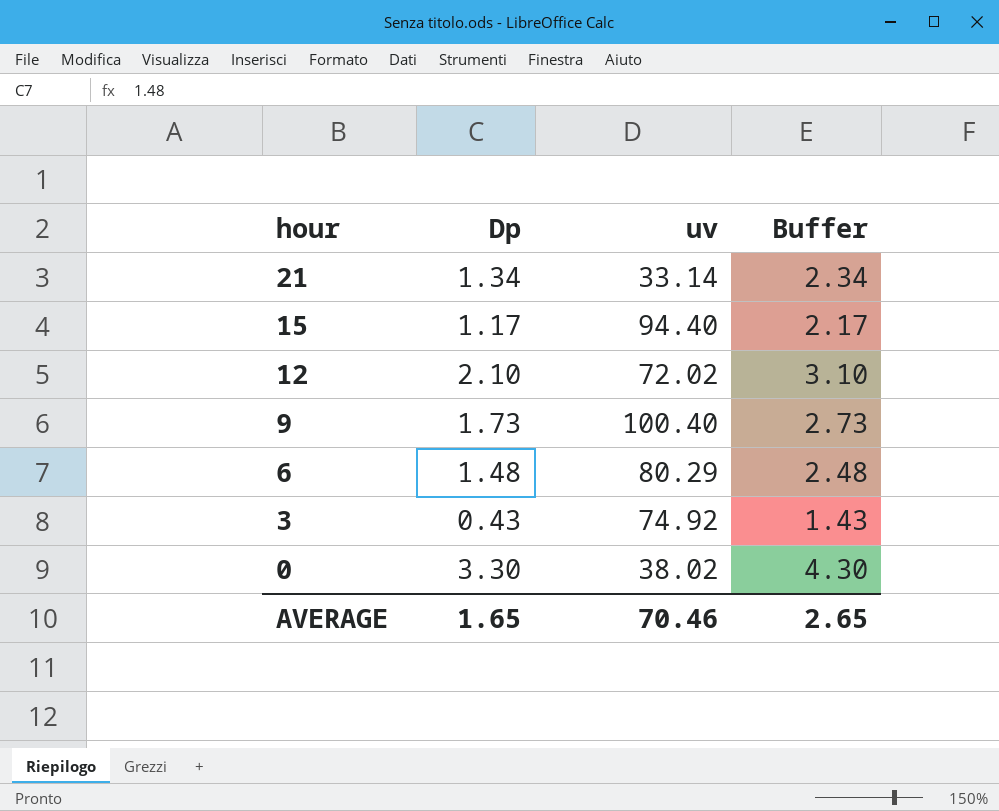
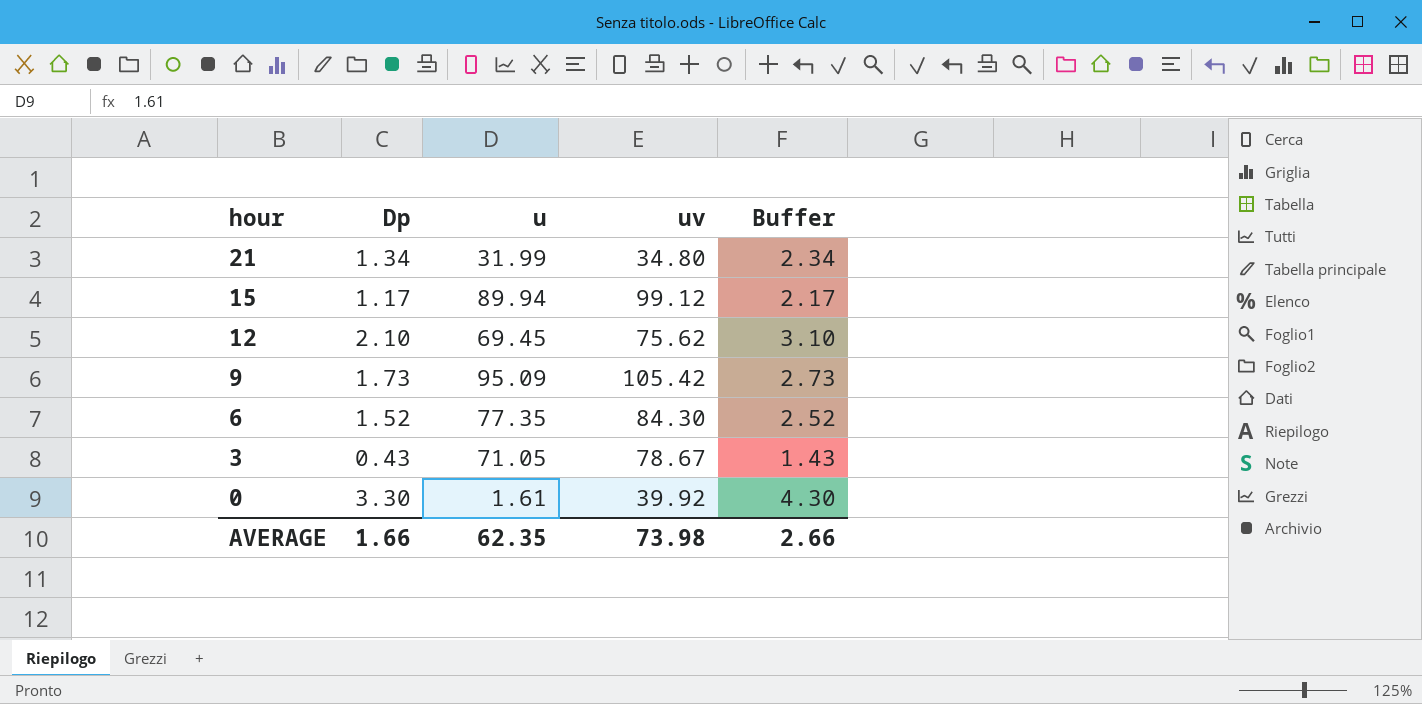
column u | position: none -> 3
21 | uv: 33.14 -> 34.80
15 | uv: 94.40 -> 99.12
12 | uv: 72.02 -> 75.62
9 | uv: 100.40 -> 105.42
6 | Dp: 1.48 -> 1.52
6 | uv: 80.29 -> 84.30
6 | Buffer: 2.48 -> 2.52
3 | uv: 74.92 -> 78.67
0 | uv: 38.02 -> 39.92
AVERAGE | Dp: 1.65 -> 1.66
AVERAGE | uv: 70.46 -> 73.98
AVERAGE | Buffer: 2.65 -> 2.66

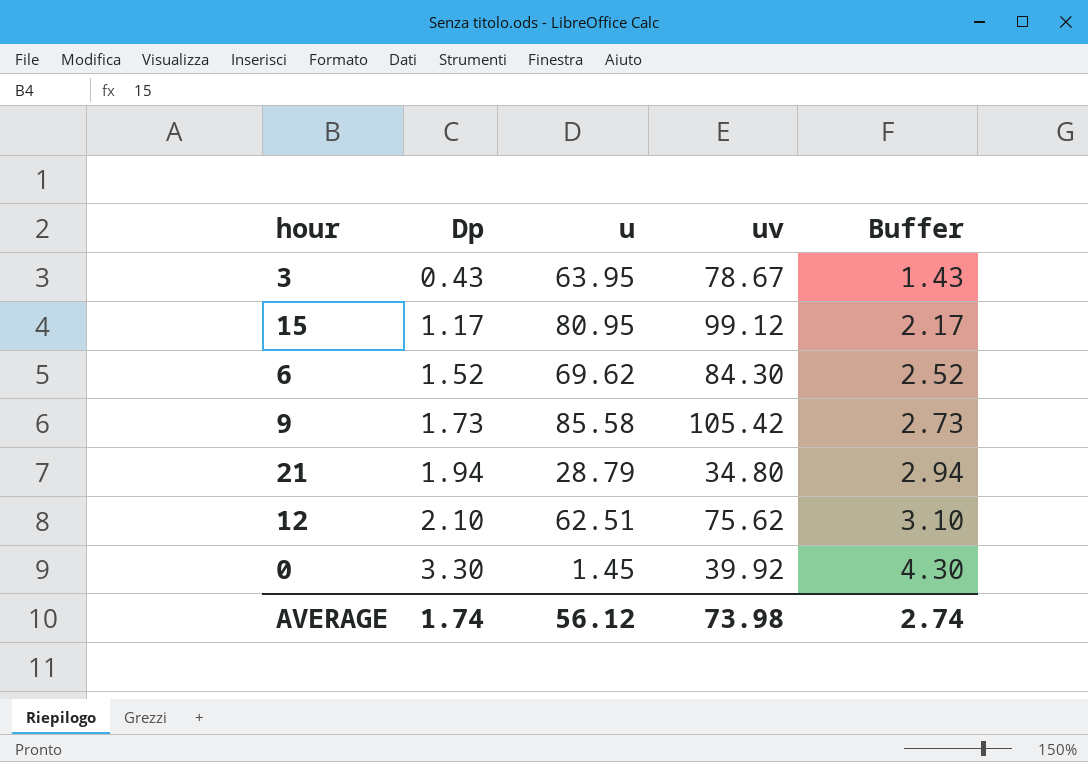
row order: hour descending -> Dp ascending
3 | u: 71.05 -> 63.95
15 | u: 89.94 -> 80.95
6 | u: 77.35 -> 69.62
9 | u: 95.09 -> 85.58
21 | Dp: 1.34 -> 1.94
21 | u: 31.99 -> 28.79
21 | Buffer: 2.34 -> 2.94
12 | u: 69.45 -> 62.51
0 | u: 1.61 -> 1.45
AVERAGE | Dp: 1.66 -> 1.74
AVERAGE | u: 62.35 -> 56.12
AVERAGE | Buffer: 2.66 -> 2.74

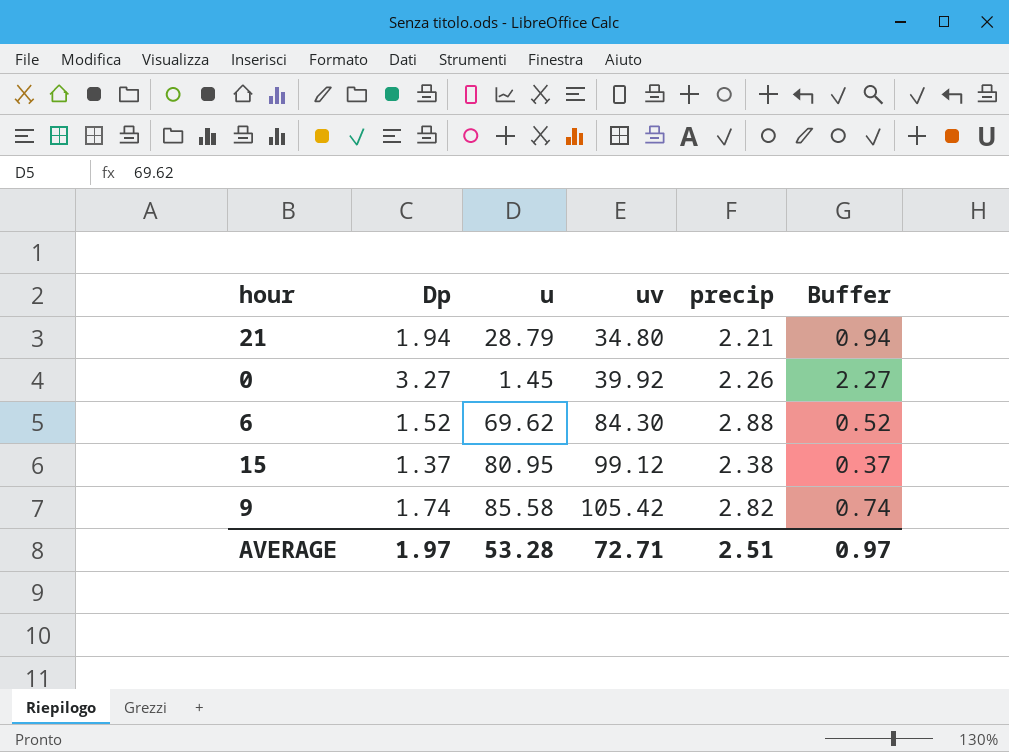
row order: Dp ascending -> uv ascending
column precip | position: none -> 5
column Buffer | formula: [Dp] + 1 -> [Dp] - 1
row 3: 0.43 | 63.95 | 78.67 | 1.43 -> none
row 12: 2.10 | 62.51 | 75.62 | 3.10 -> none
0 | Dp: 3.30 -> 3.27
15 | Dp: 1.17 -> 1.37
9 | Dp: 1.73 -> 1.74
AVERAGE | Dp: 1.74 -> 1.97
AVERAGE | u: 56.12 -> 53.28
AVERAGE | uv: 73.98 -> 72.71
AVERAGE | Buffer: 2.74 -> 0.97

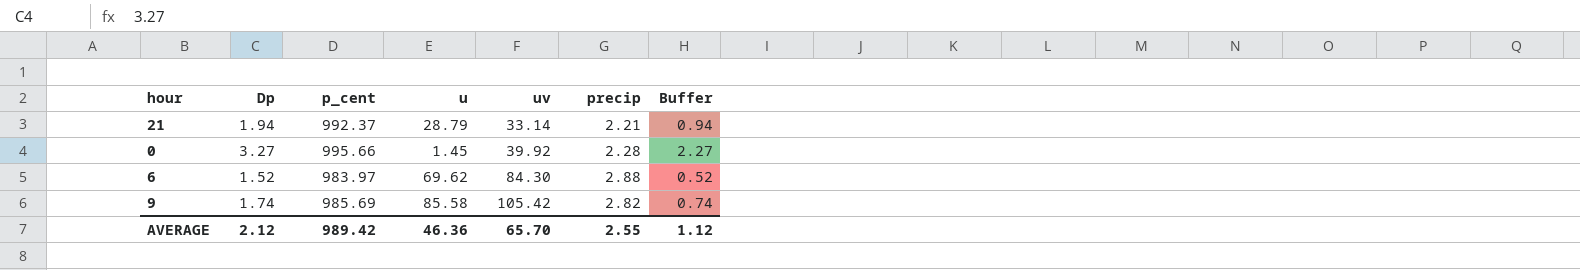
column p_cent | position: none -> 3
row 15: 1.37 | 80.95 | 99.12 | 2.38 | 0.37 -> none
21 | uv: 34.80 -> 33.14
0 | precip: 2.26 -> 2.28
AVERAGE | Dp: 1.97 -> 2.12
AVERAGE | u: 53.28 -> 46.36
AVERAGE | uv: 72.71 -> 65.70
AVERAGE | precip: 2.51 -> 2.55
AVERAGE | Buffer: 0.97 -> 1.12

